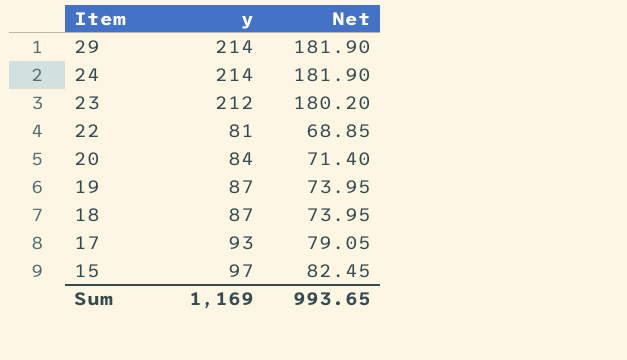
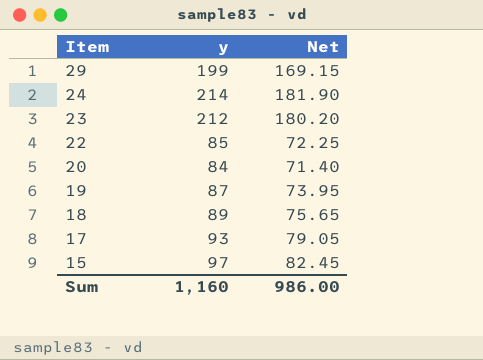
29 | y: 214 -> 199
29 | Net: 181.90 -> 169.15
22 | y: 81 -> 85
22 | Net: 68.85 -> 72.25
18 | y: 87 -> 89
18 | Net: 73.95 -> 75.65
Sum | y: 1,169 -> 1,160
Sum | Net: 993.65 -> 986.00

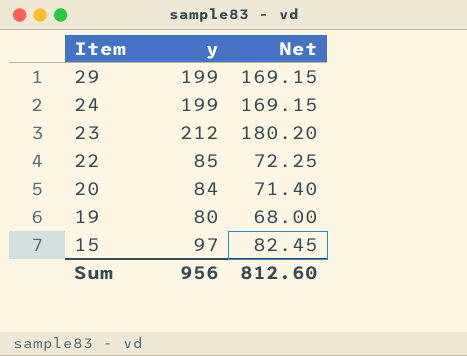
row 18: 89 | 75.65 -> none
row 17: 93 | 79.05 -> none
24 | y: 214 -> 199
24 | Net: 181.90 -> 169.15
19 | y: 87 -> 80
19 | Net: 73.95 -> 68.00
Sum | y: 1,160 -> 956
Sum | Net: 986.00 -> 812.60

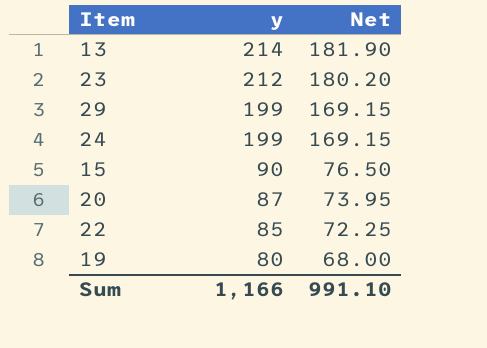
row order: Item descending -> y descending
row 13: none -> 214 | 181.90
15 | y: 97 -> 90
15 | Net: 82.45 -> 76.50
20 | y: 84 -> 87
20 | Net: 71.40 -> 73.95
Sum | y: 956 -> 1,166
Sum | Net: 812.60 -> 991.10

